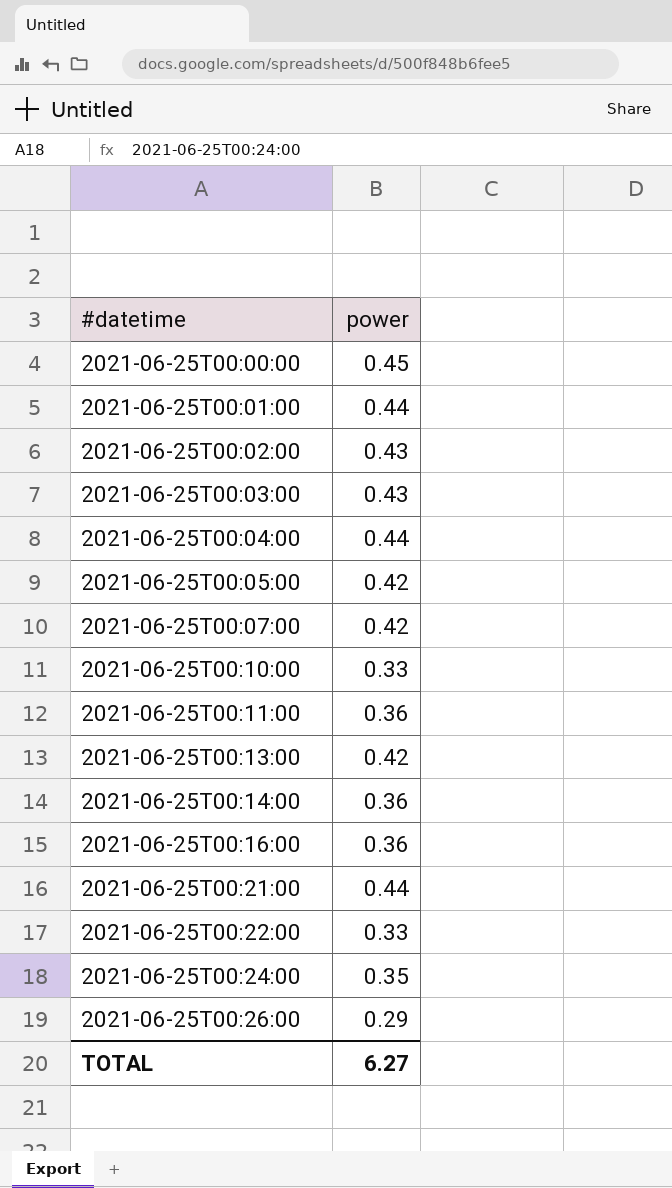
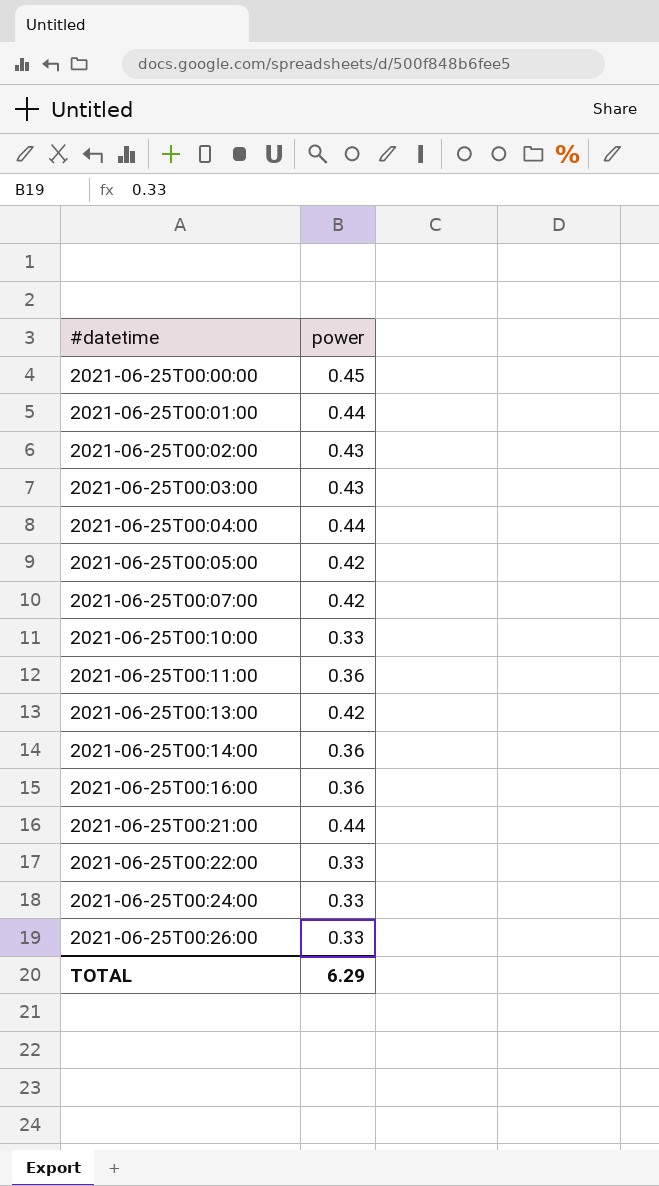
2021-06-25T00:24:00 | power: 0.35 -> 0.33
2021-06-25T00:26:00 | power: 0.29 -> 0.33
TOTAL | power: 6.27 -> 6.29

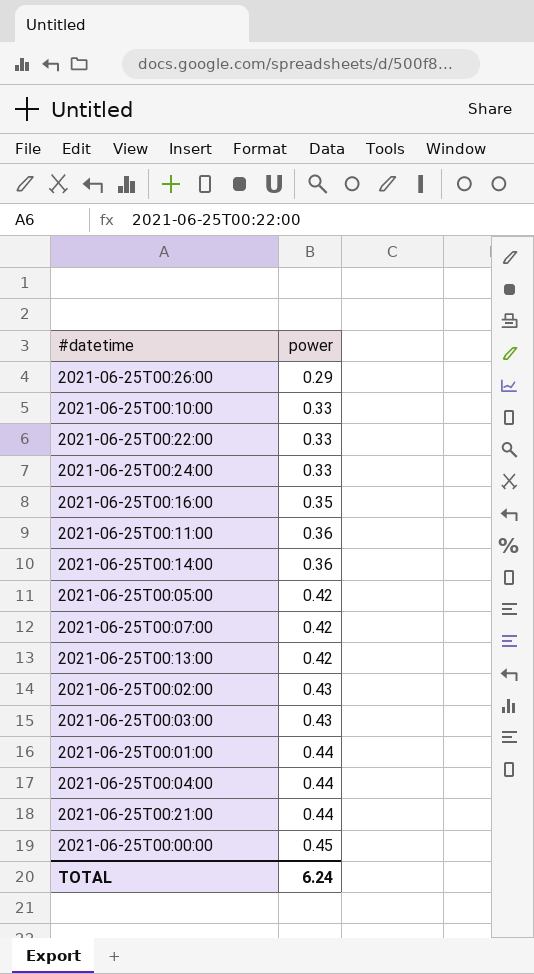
row order: #datetime ascending -> power ascending
2021-06-25T00:26:00 | power: 0.33 -> 0.29
2021-06-25T00:16:00 | power: 0.36 -> 0.35
TOTAL | power: 6.29 -> 6.24

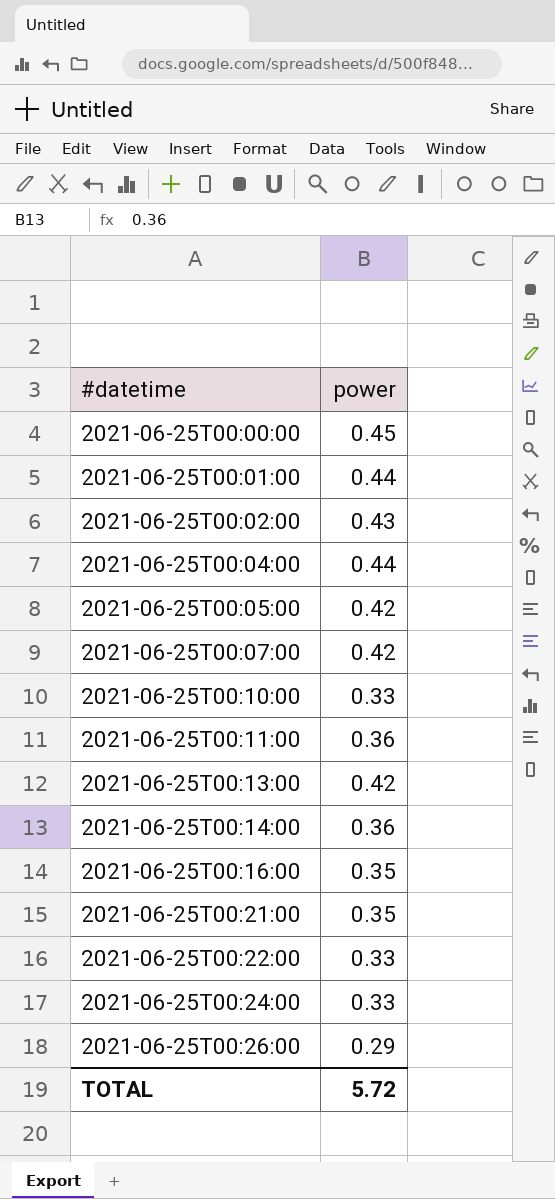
row order: power ascending -> #datetime ascending
row 2021-06-25T00:03:00: 0.43 -> none
2021-06-25T00:21:00 | power: 0.44 -> 0.35
TOTAL | power: 6.24 -> 5.72

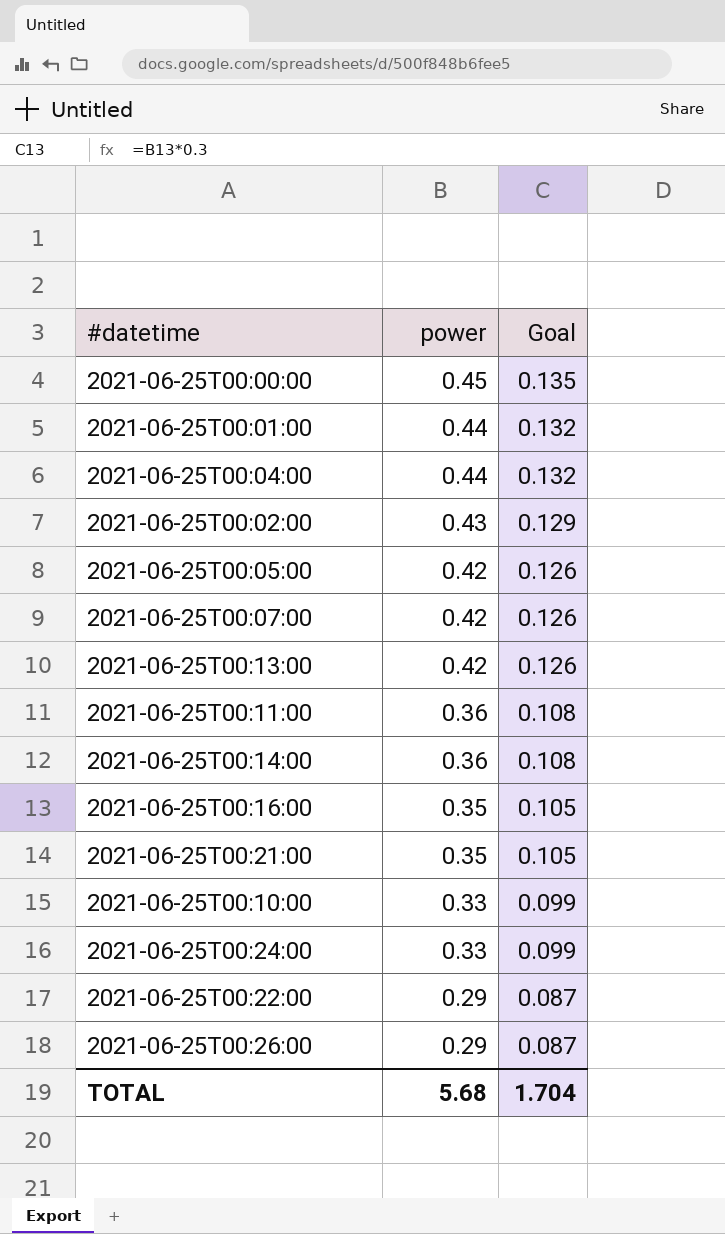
row order: #datetime ascending -> power descending
column Goal | formula: none -> [power] * 0.3
2021-06-25T00:22:00 | power: 0.33 -> 0.29
TOTAL | power: 5.72 -> 5.68

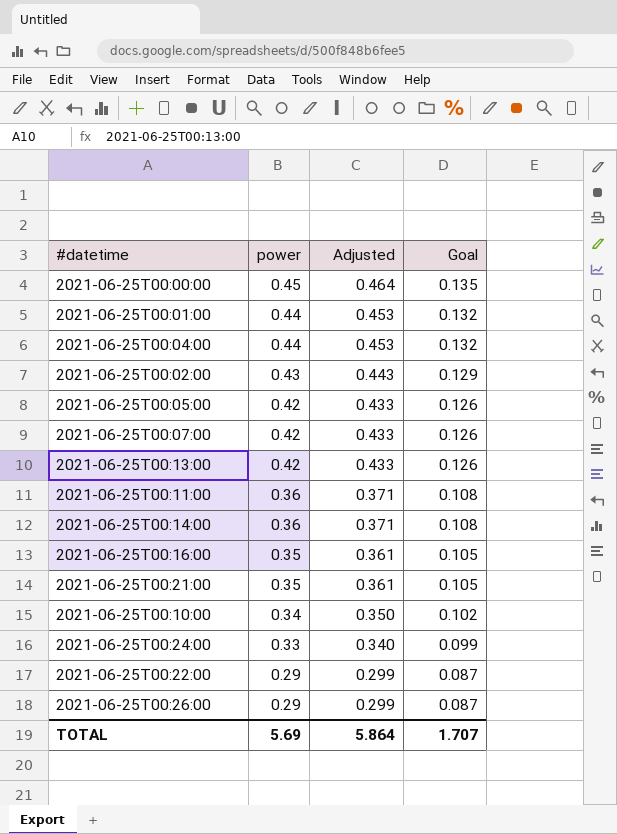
column Adjusted | formula: none -> [power] * 1.03
2021-06-25T00:10:00 | power: 0.33 -> 0.34
2021-06-25T00:10:00 | Goal: 0.099 -> 0.102
TOTAL | power: 5.68 -> 5.69
TOTAL | Goal: 1.704 -> 1.707

